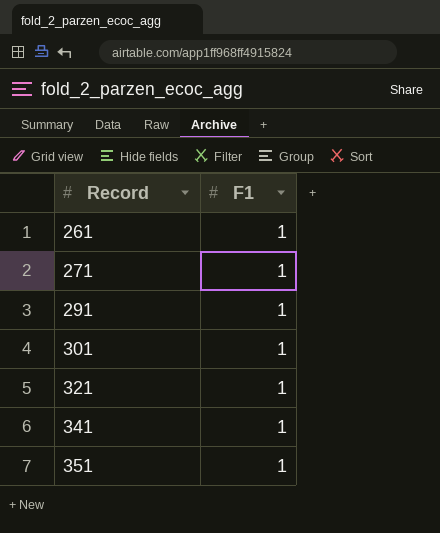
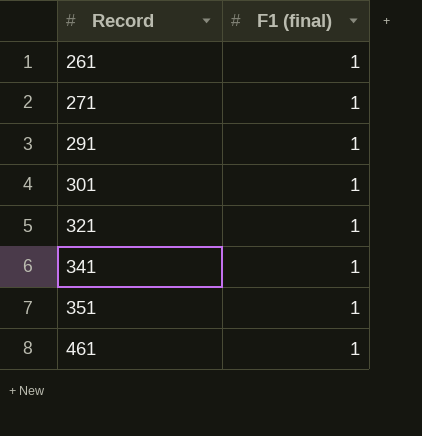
column name: F1 -> F1 (final)
row 461: none -> 1

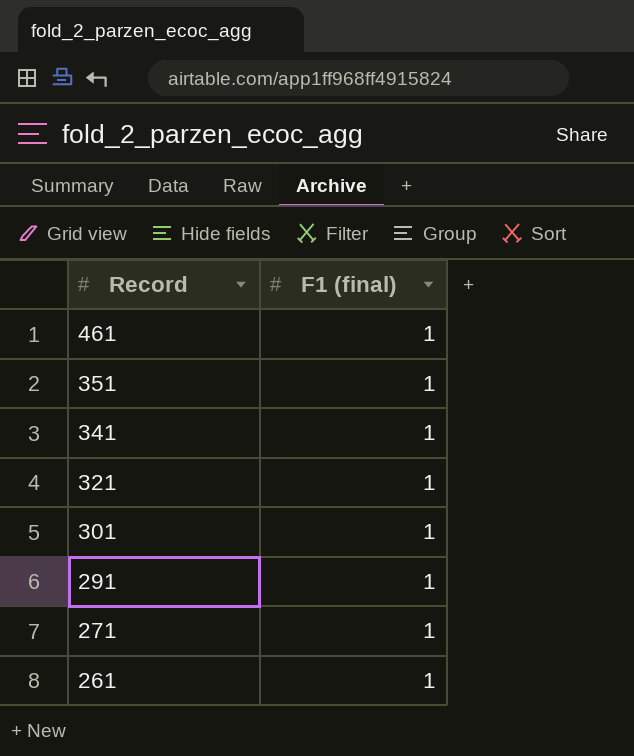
row order: Record ascending -> Record descending

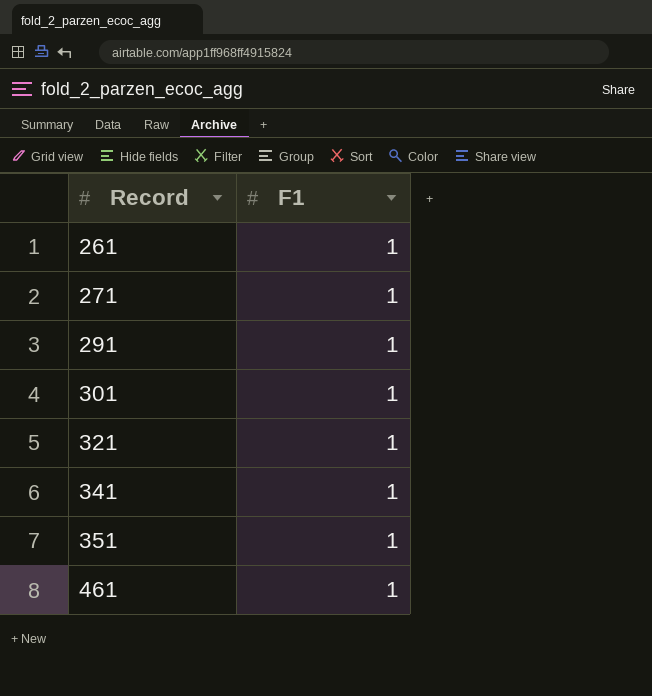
row order: Record descending -> Record ascending
column name: F1 (final) -> F1

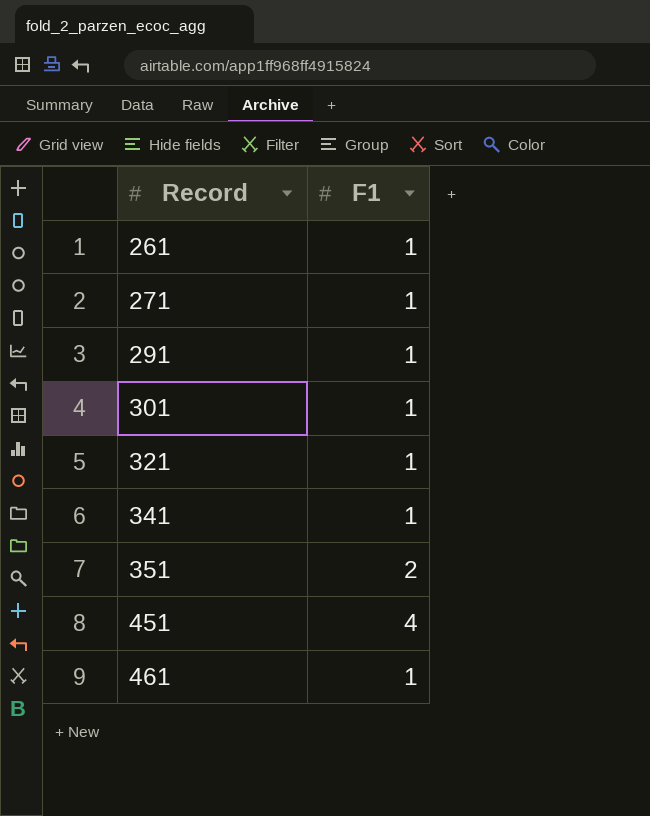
351 | F1: 1 -> 2
row 451: none -> 4

